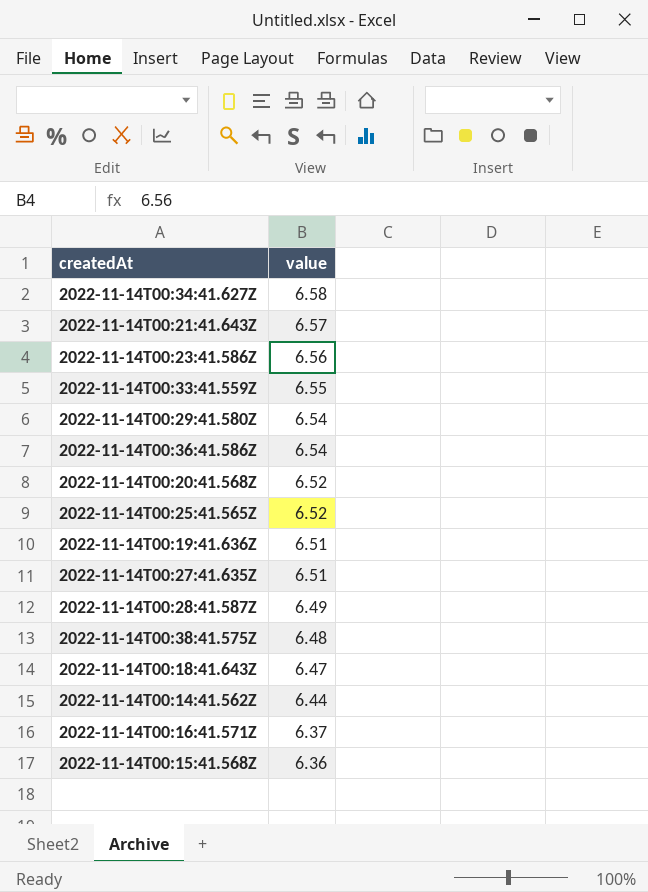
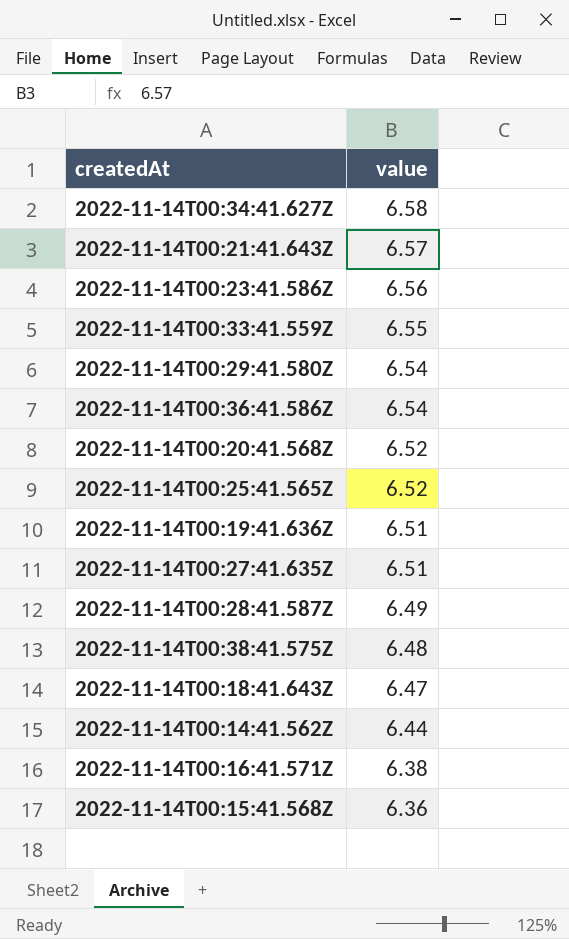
2022-11-14T00:16:41.571Z | value: 6.37 -> 6.38

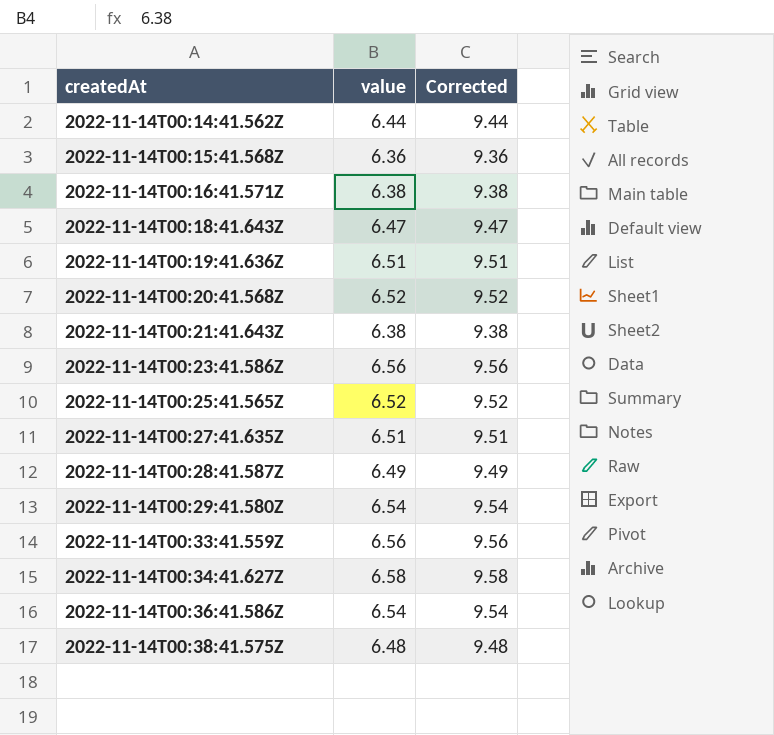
row order: value descending -> createdAt ascending
column Corrected | formula: none -> [value] + 3
2022-11-14T00:21:41.643Z | value: 6.57 -> 6.38
2022-11-14T00:33:41.559Z | value: 6.55 -> 6.56

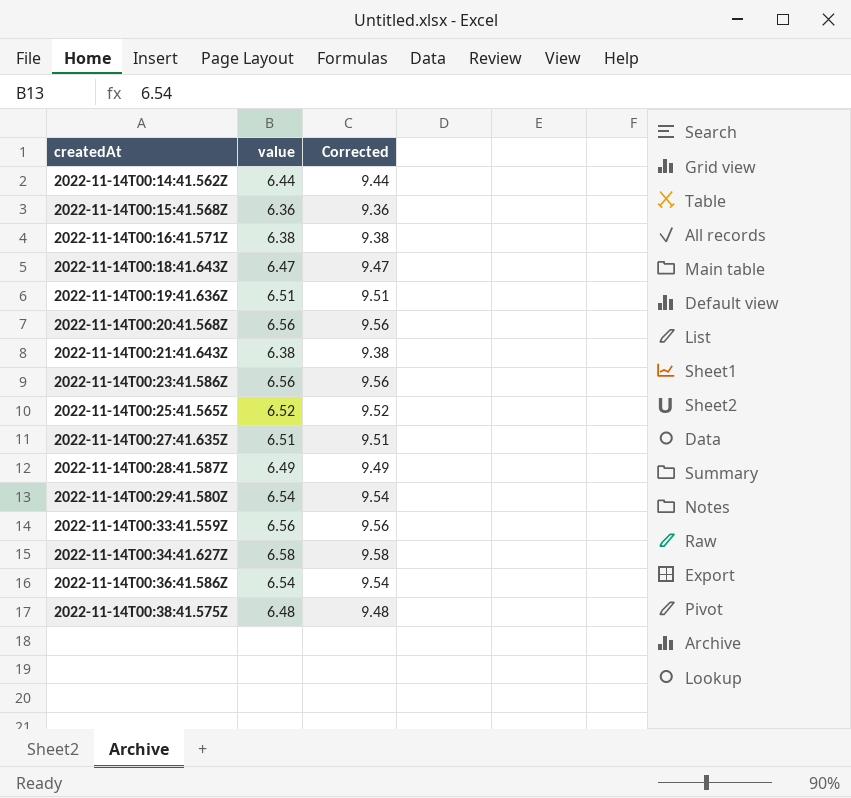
2022-11-14T00:20:41.568Z | value: 6.52 -> 6.56
2022-11-14T00:20:41.568Z | Corrected: 9.52 -> 9.56

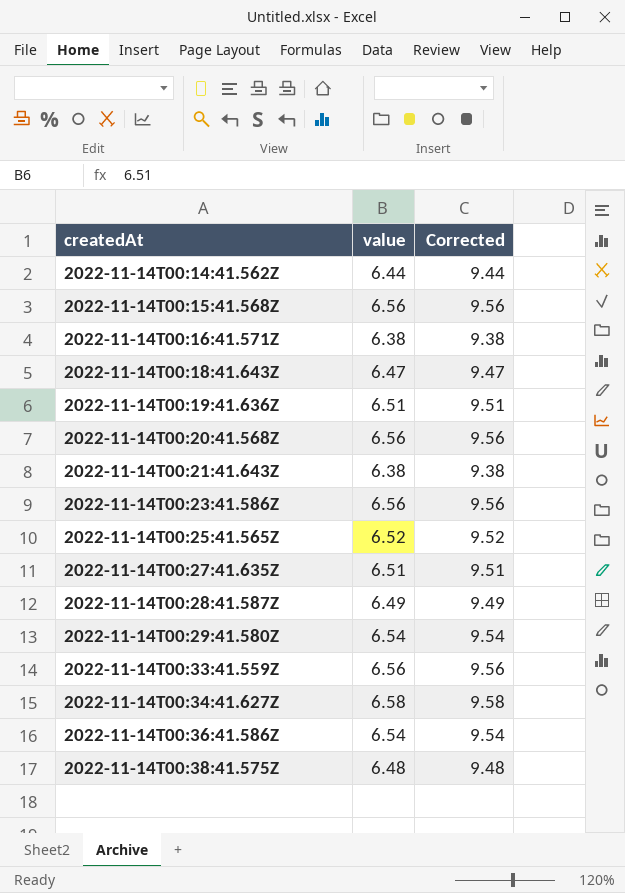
2022-11-14T00:15:41.568Z | value: 6.36 -> 6.56
2022-11-14T00:15:41.568Z | Corrected: 9.36 -> 9.56

